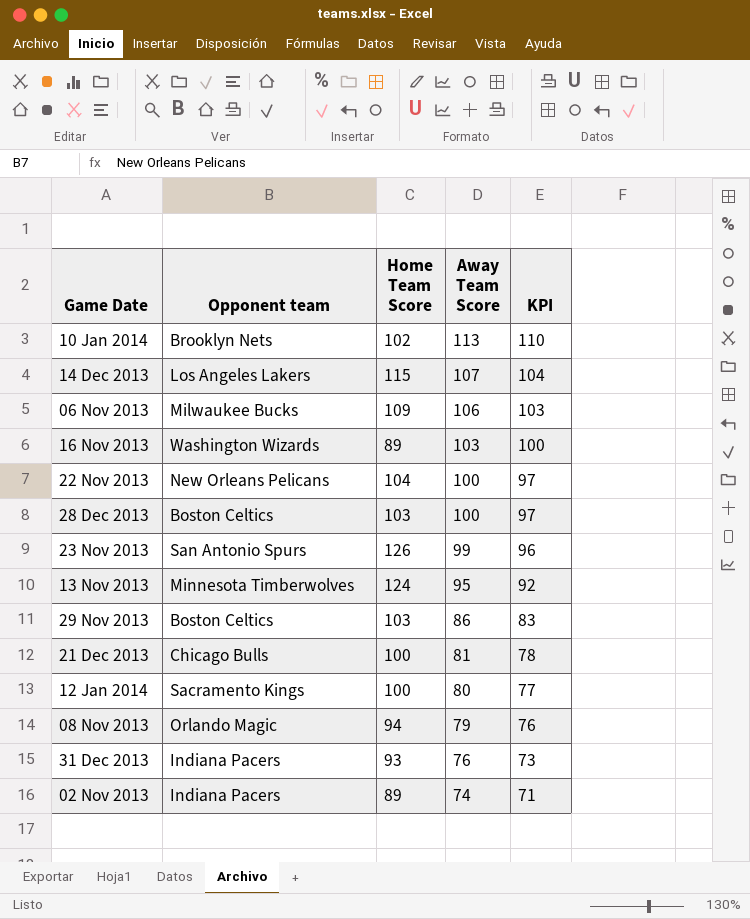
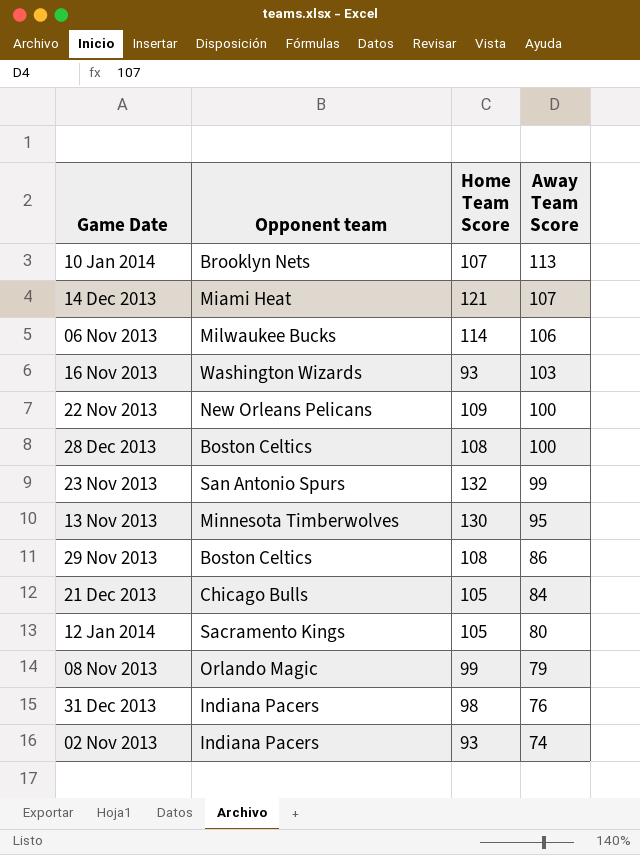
column KPI | formula: [Away Team Score] - 3 -> none
10 Jan 2014 | Home Team Score: 102 -> 107
14 Dec 2013 | Opponent team: Los Angeles Lakers -> Miami Heat
14 Dec 2013 | Home Team Score: 115 -> 121
06 Nov 2013 | Home Team Score: 109 -> 114
16 Nov 2013 | Home Team Score: 89 -> 93
22 Nov 2013 | Home Team Score: 104 -> 109
28 Dec 2013 | Home Team Score: 103 -> 108
23 Nov 2013 | Home Team Score: 126 -> 132
13 Nov 2013 | Home Team Score: 124 -> 130
29 Nov 2013 | Home Team Score: 103 -> 108
21 Dec 2013 | Home Team Score: 100 -> 105
21 Dec 2013 | Away Team Score: 81 -> 84
12 Jan 2014 | Home Team Score: 100 -> 105
08 Nov 2013 | Home Team Score: 94 -> 99
31 Dec 2013 | Home Team Score: 93 -> 98
02 Nov 2013 | Home Team Score: 89 -> 93

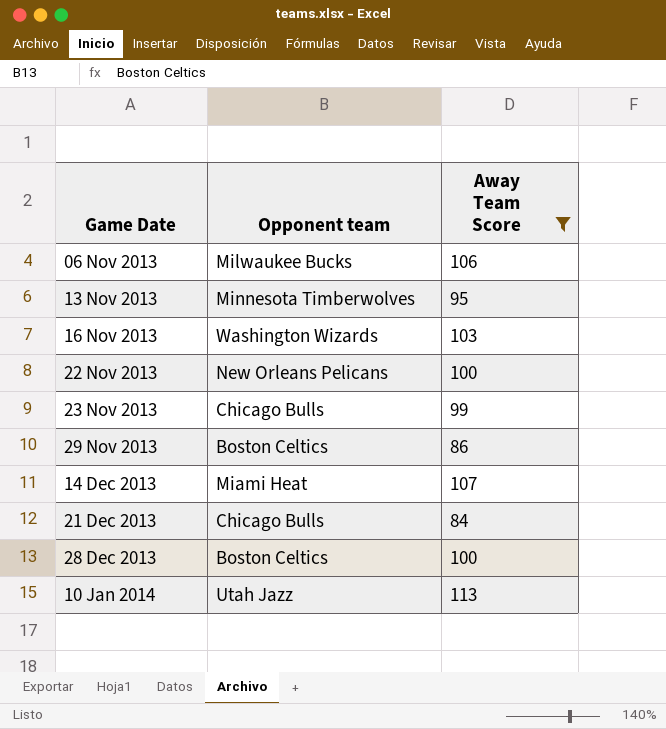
filter: none -> Away Team Score >= 84
row order: Away Team Score descending -> Game Date ascending
column Home Team Score | position: 3 -> none
23 Nov 2013 | Opponent team: San Antonio Spurs -> Chicago Bulls
10 Jan 2014 | Opponent team: Brooklyn Nets -> Utah Jazz

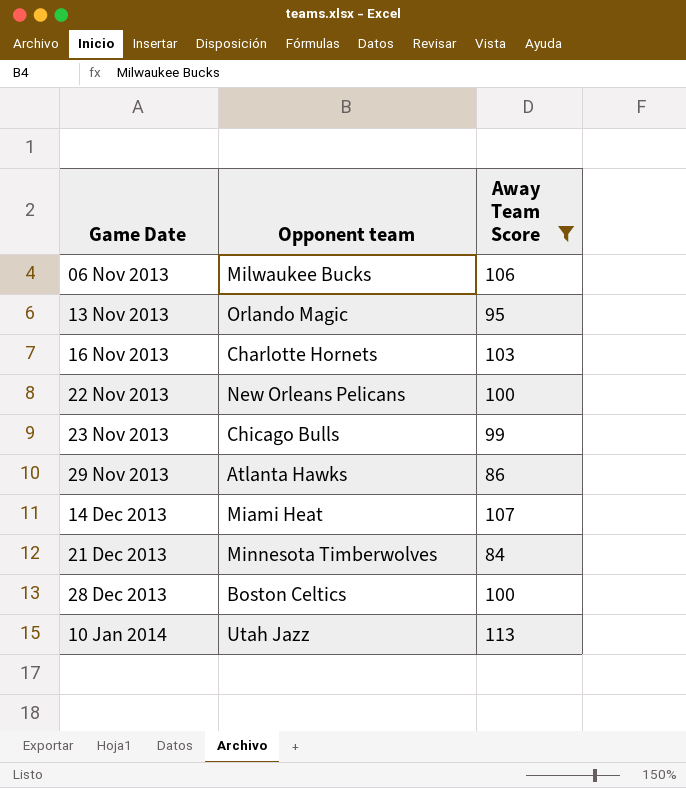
13 Nov 2013 | Opponent team: Minnesota Timberwolves -> Orlando Magic
16 Nov 2013 | Opponent team: Washington Wizards -> Charlotte Hornets
29 Nov 2013 | Opponent team: Boston Celtics -> Atlanta Hawks
21 Dec 2013 | Opponent team: Chicago Bulls -> Minnesota Timberwolves

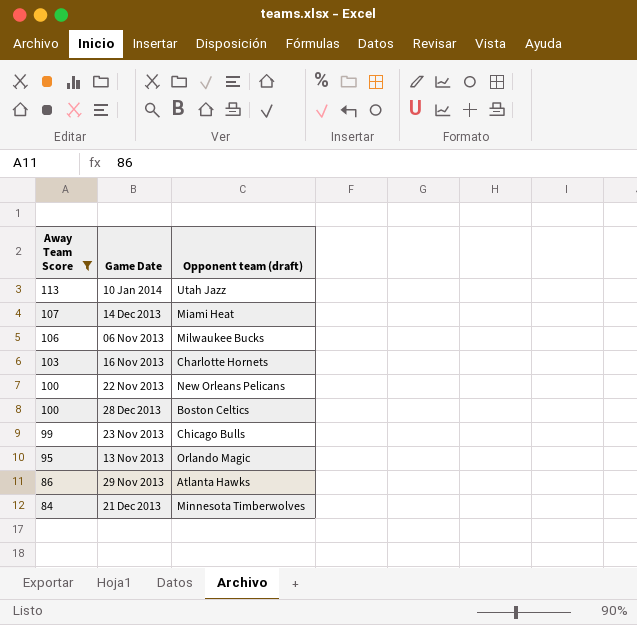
row order: Game Date ascending -> Away Team Score descending
column Away Team Score | position: 3 -> 1
column name: Opponent team -> Opponent team (draft)

